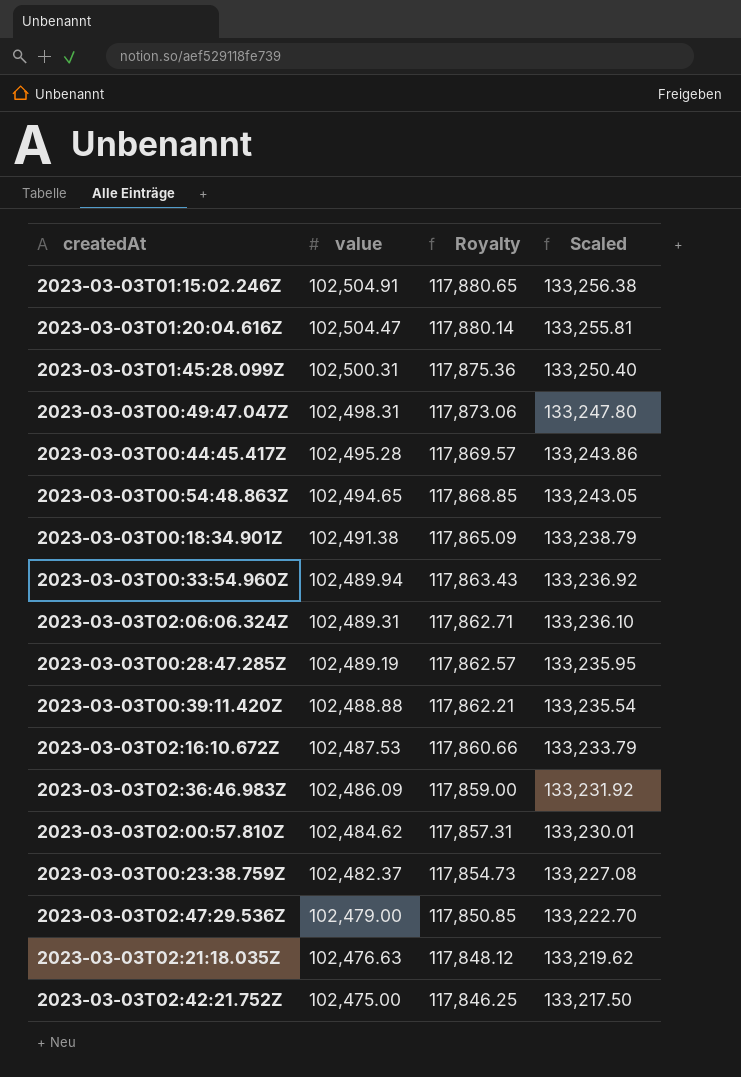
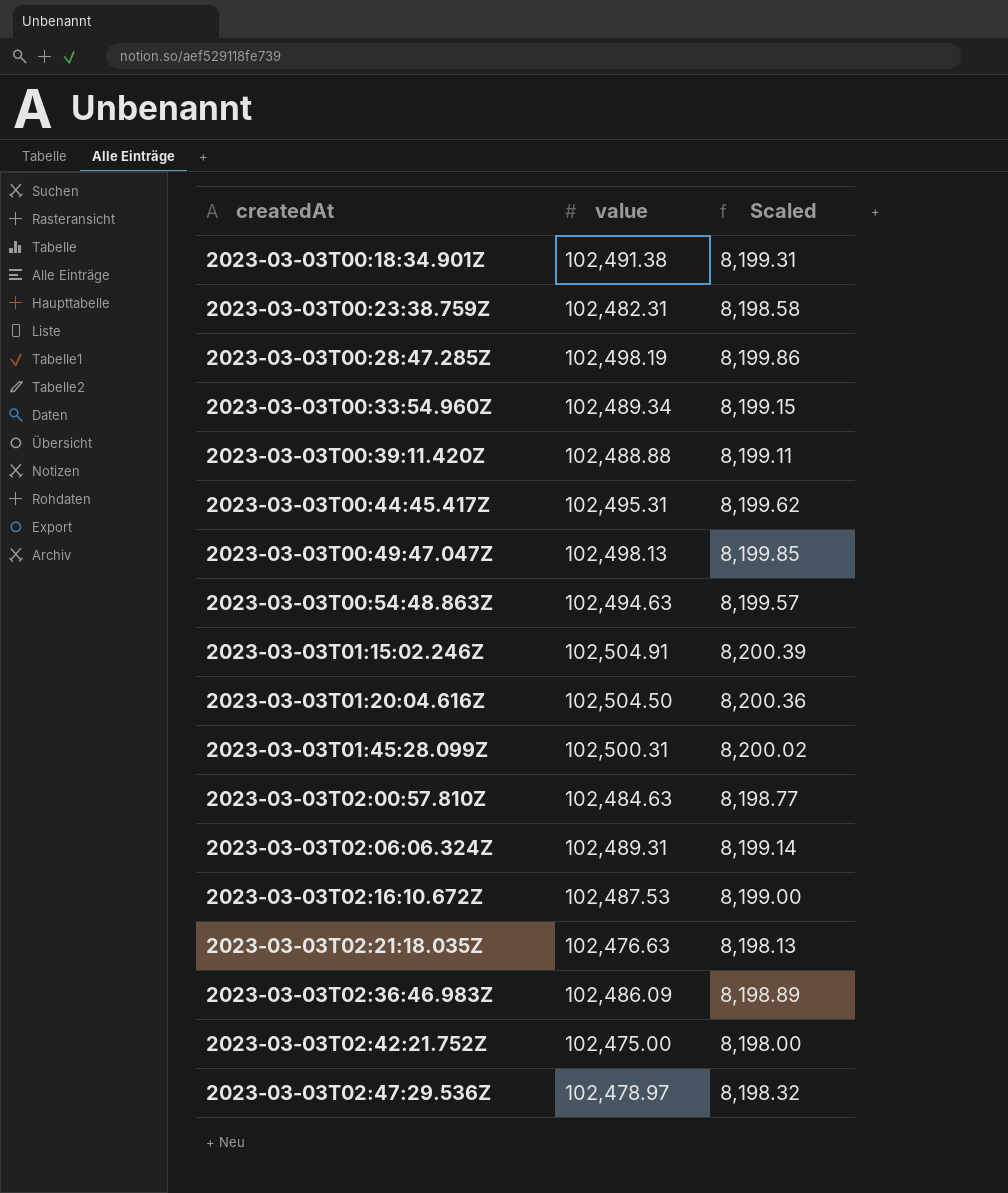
row order: value descending -> createdAt ascending
column Royalty | formula: [value] * 1.15 -> none
column Scaled | formula: [value] * 1.3 -> [value] * 0.08
2023-03-03T00:23:38.759Z | value: 102,482.37 -> 102,482.31
2023-03-03T00:28:47.285Z | value: 102,489.19 -> 102,498.19
2023-03-03T00:33:54.960Z | value: 102,489.94 -> 102,489.34
2023-03-03T00:44:45.417Z | value: 102,495.28 -> 102,495.31
2023-03-03T00:49:47.047Z | value: 102,498.31 -> 102,498.13
2023-03-03T00:54:48.863Z | value: 102,494.65 -> 102,494.63
2023-03-03T01:20:04.616Z | value: 102,504.47 -> 102,504.50
2023-03-03T02:00:57.810Z | value: 102,484.62 -> 102,484.63
2023-03-03T02:47:29.536Z | value: 102,479.00 -> 102,478.97

